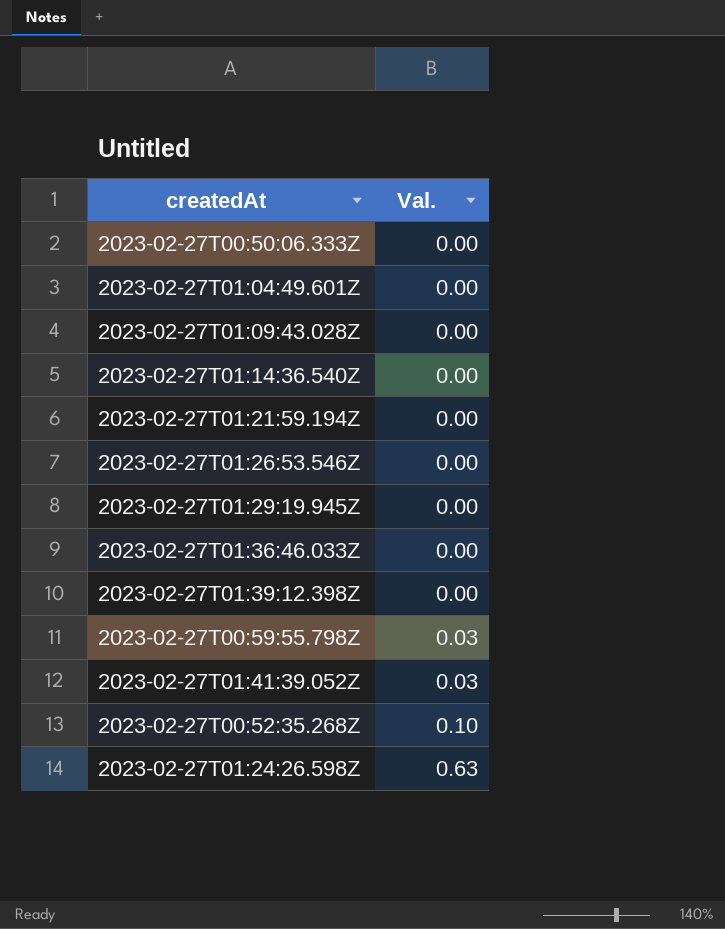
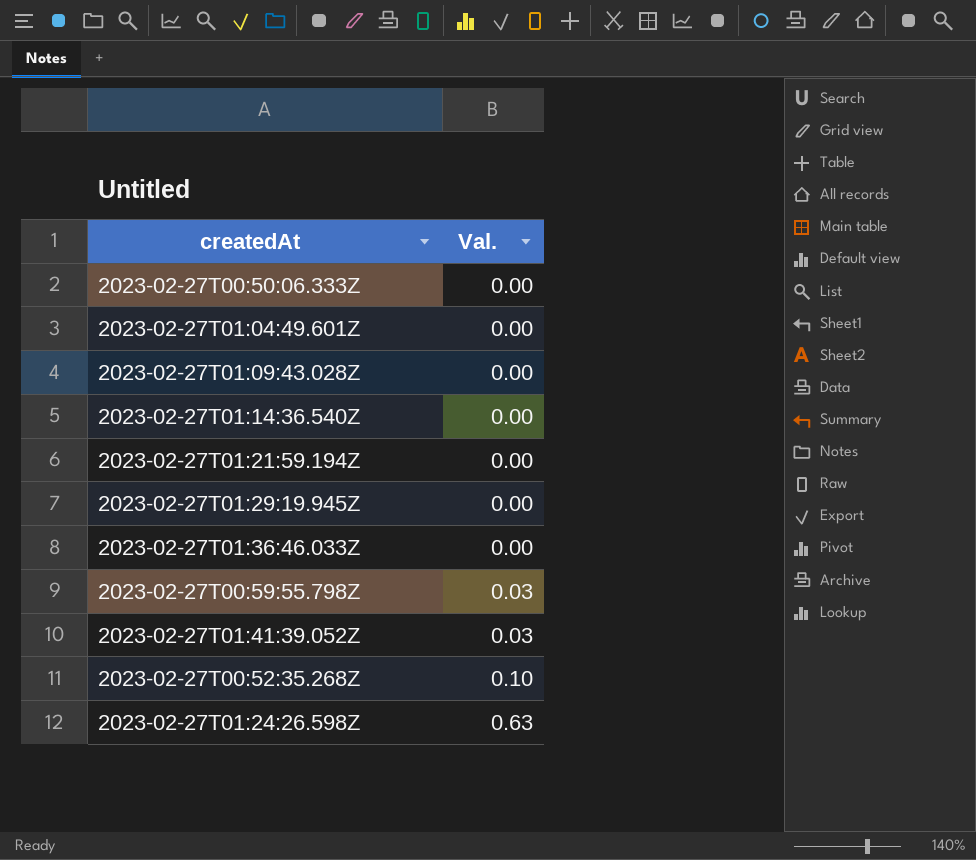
row 2023-02-27T01:26:53.546Z: 0.00 -> none
row 2023-02-27T01:39:12.398Z: 0.00 -> none

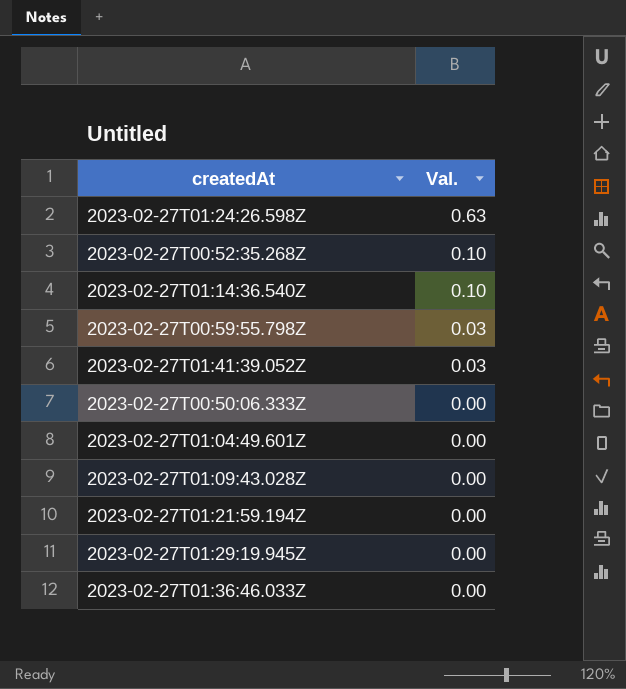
row order: Val. ascending -> Val. descending
2023-02-27T01:14:36.540Z | Val.: 0.00 -> 0.10

